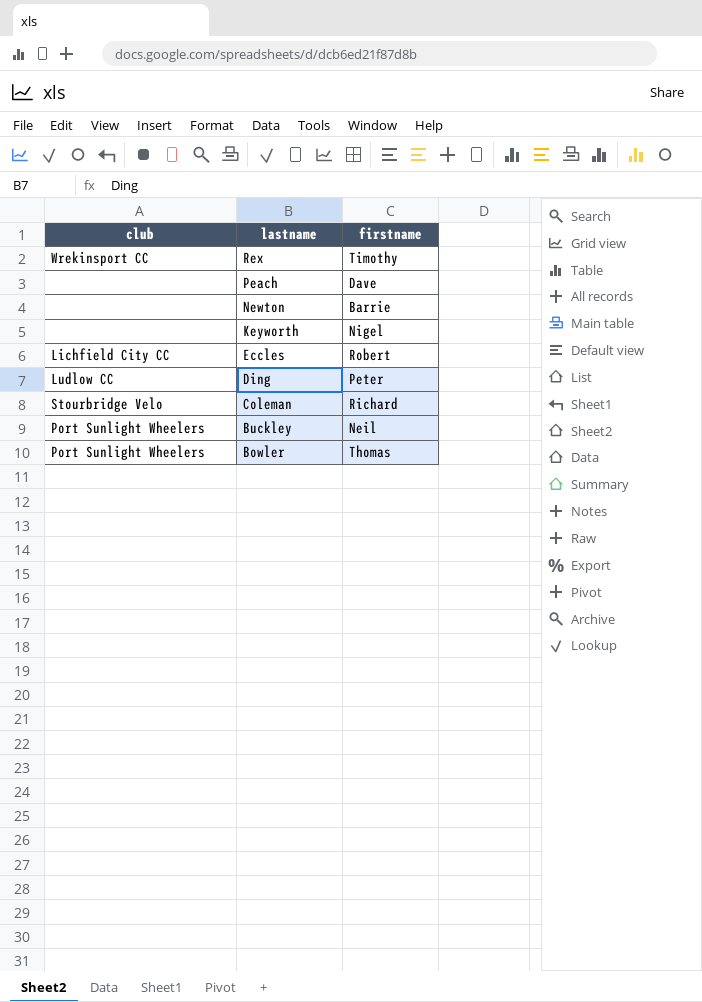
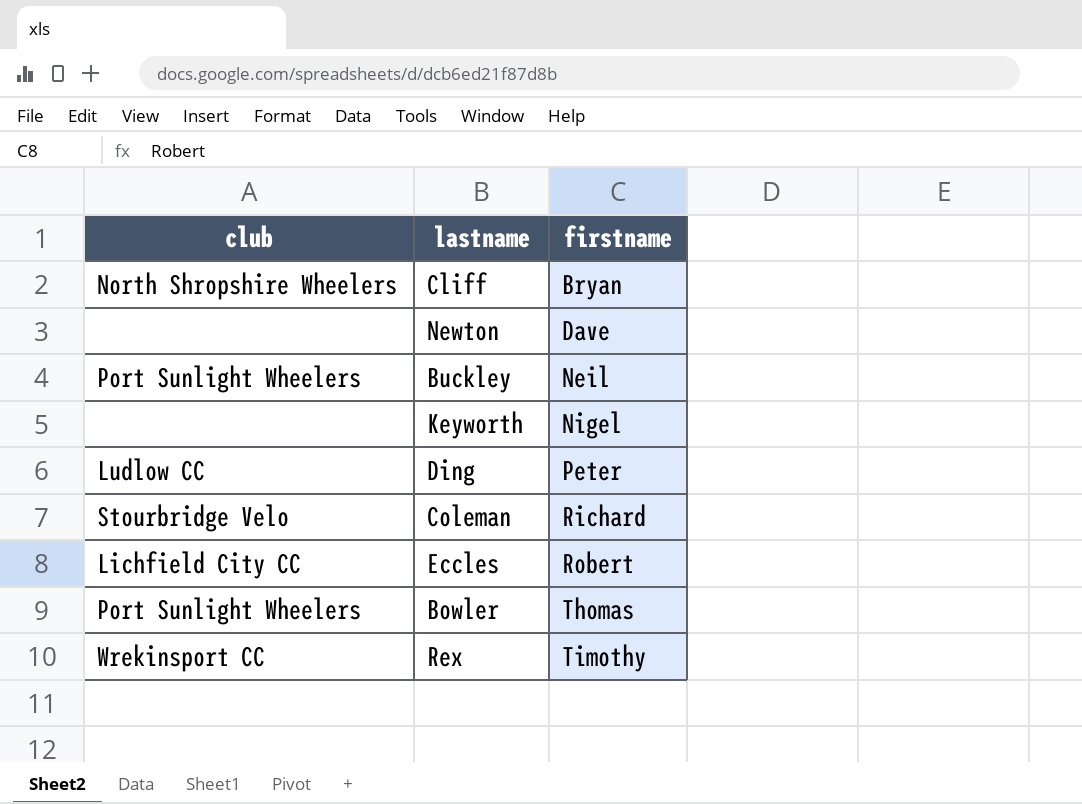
row order: lastname descending -> firstname ascending
row Peach: none | Dave -> none
row Cliff: none -> North Shropshire Wheelers | Bryan
Newton | firstname: Barrie -> Dave

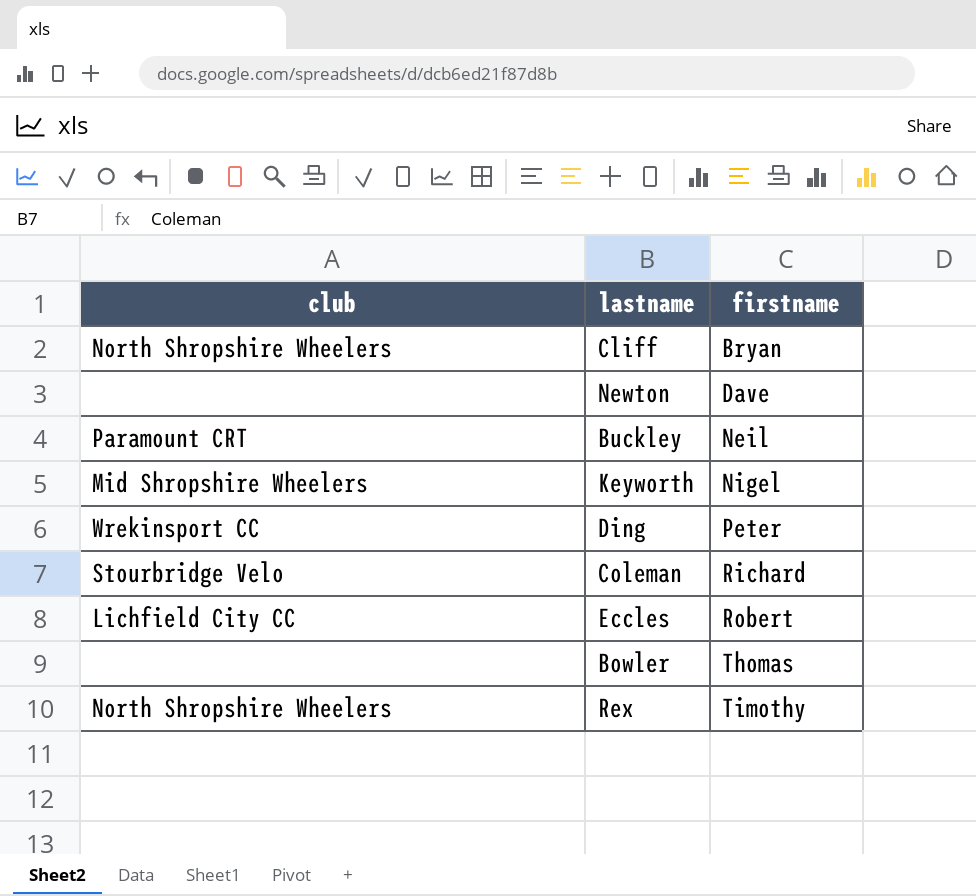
Buckley | club: Port Sunlight Wheelers -> Paramount CRT
Keyworth | club: none -> Mid Shropshire Wheelers
Ding | club: Ludlow CC -> Wrekinsport CC
Bowler | club: Port Sunlight Wheelers -> none
Rex | club: Wrekinsport CC -> North Shropshire Wheelers

